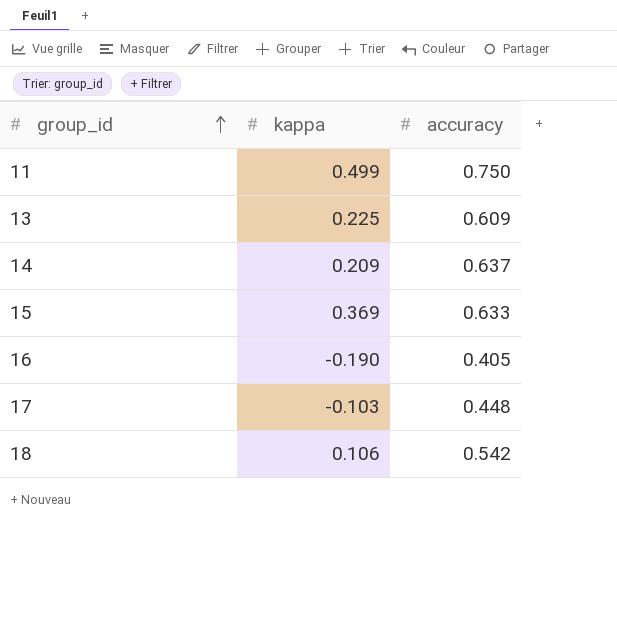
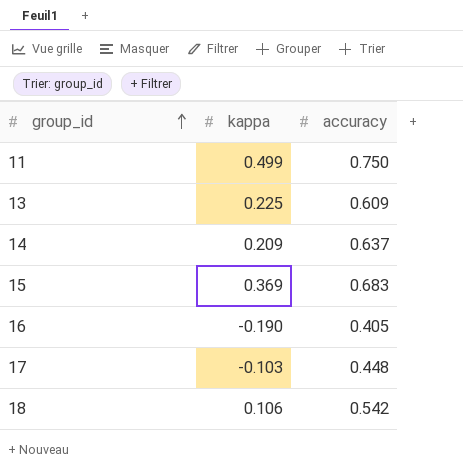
15 | accuracy: 0.633 -> 0.683

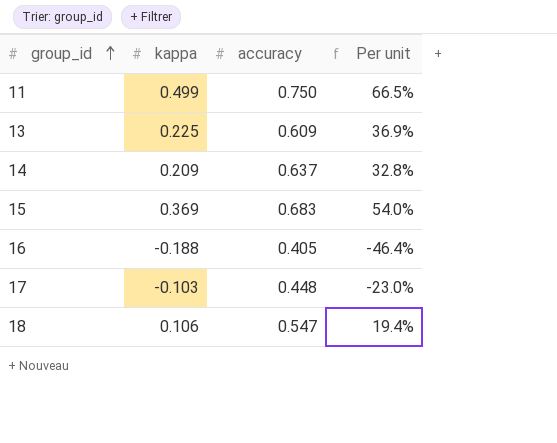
column Per unit | formula: none -> [kappa] / [accuracy]
16 | kappa: -0.190 -> -0.188
18 | accuracy: 0.542 -> 0.547

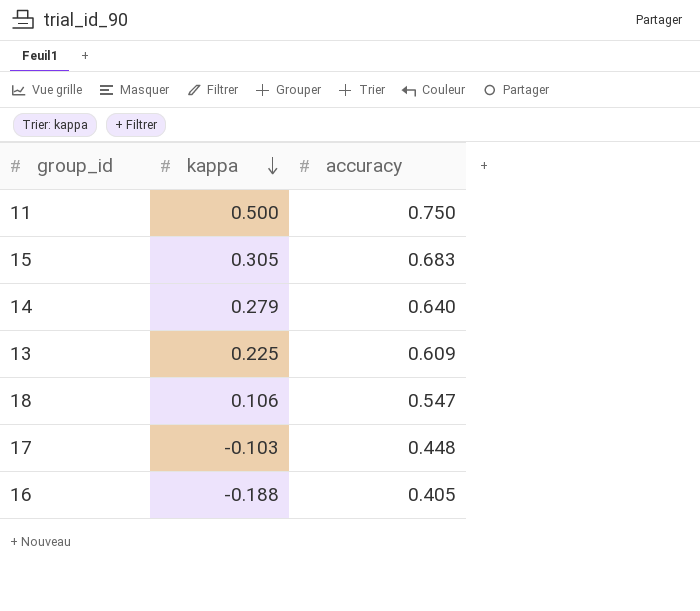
row order: group_id ascending -> kappa descending
column Per unit | formula: [kappa] / [accuracy] -> none
11 | kappa: 0.499 -> 0.500
15 | kappa: 0.369 -> 0.305
14 | kappa: 0.209 -> 0.279
14 | accuracy: 0.637 -> 0.640

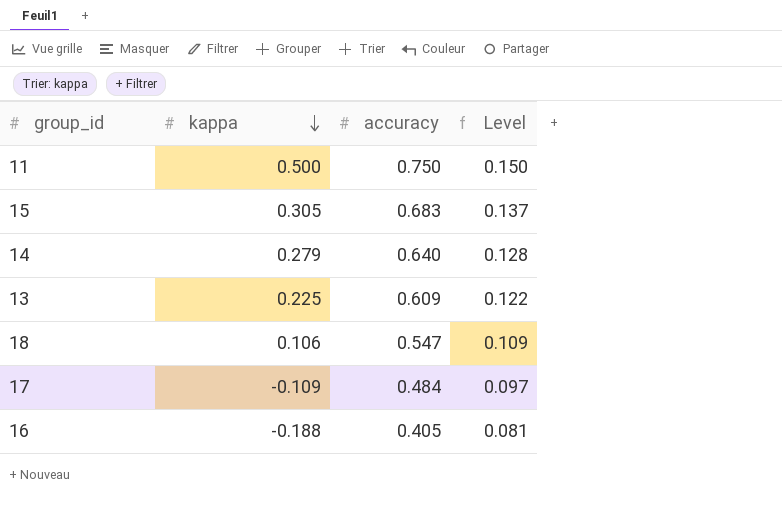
column Level | formula: none -> [accuracy] * 0.2
17 | kappa: -0.103 -> -0.109
17 | accuracy: 0.448 -> 0.484

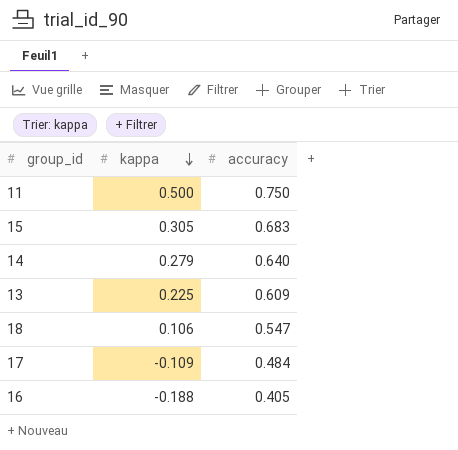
column Level | formula: [accuracy] * 0.2 -> none

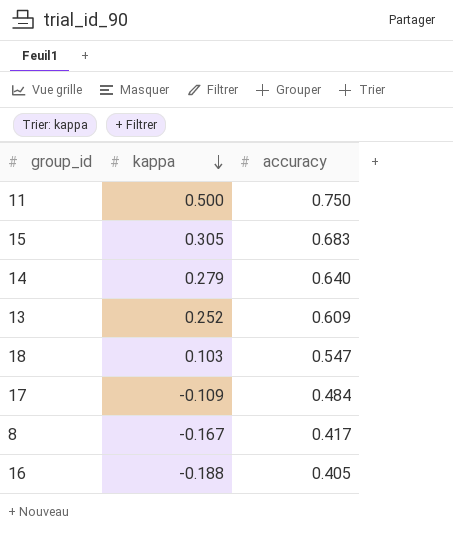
13 | kappa: 0.225 -> 0.252
18 | kappa: 0.106 -> 0.103
row 8: none -> -0.167 | 0.417

